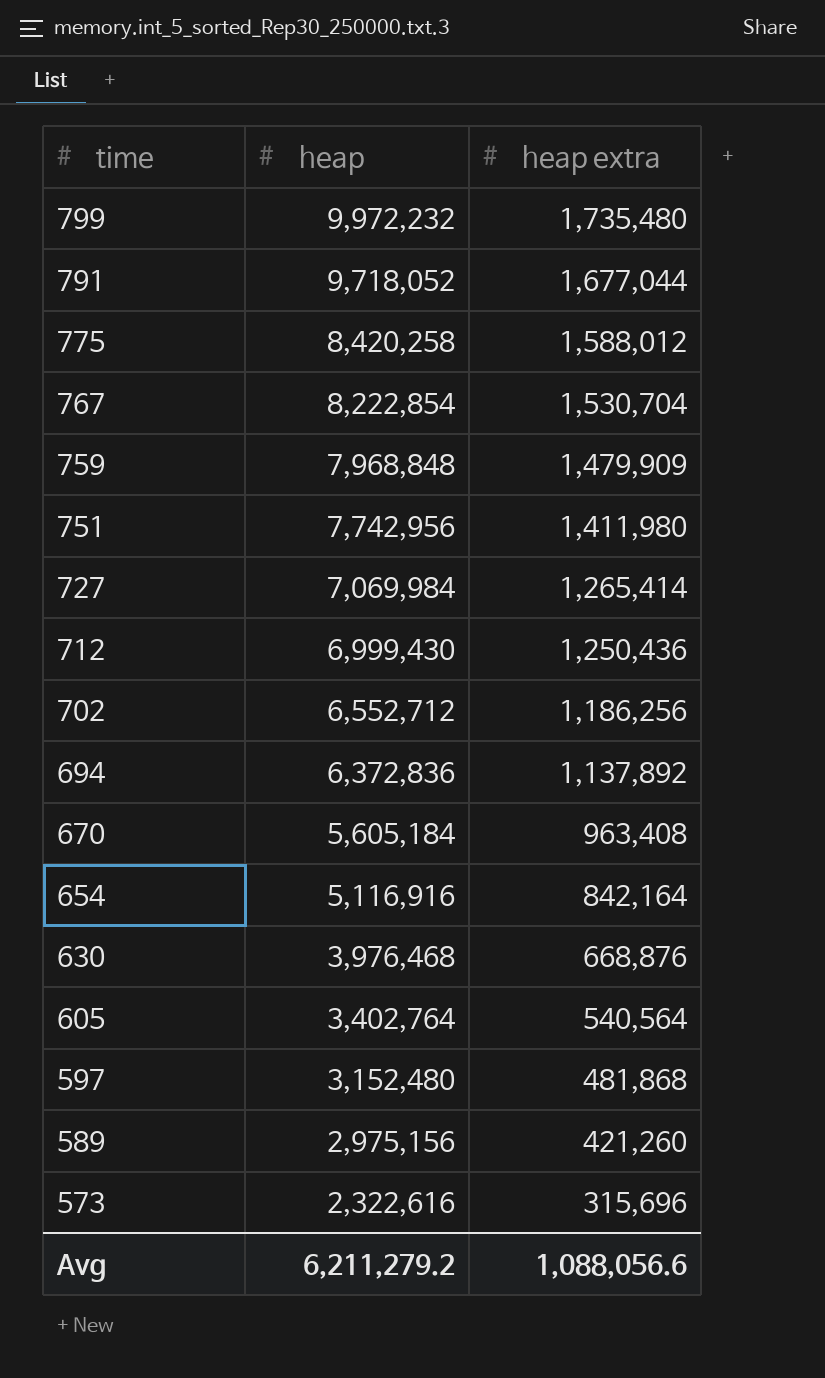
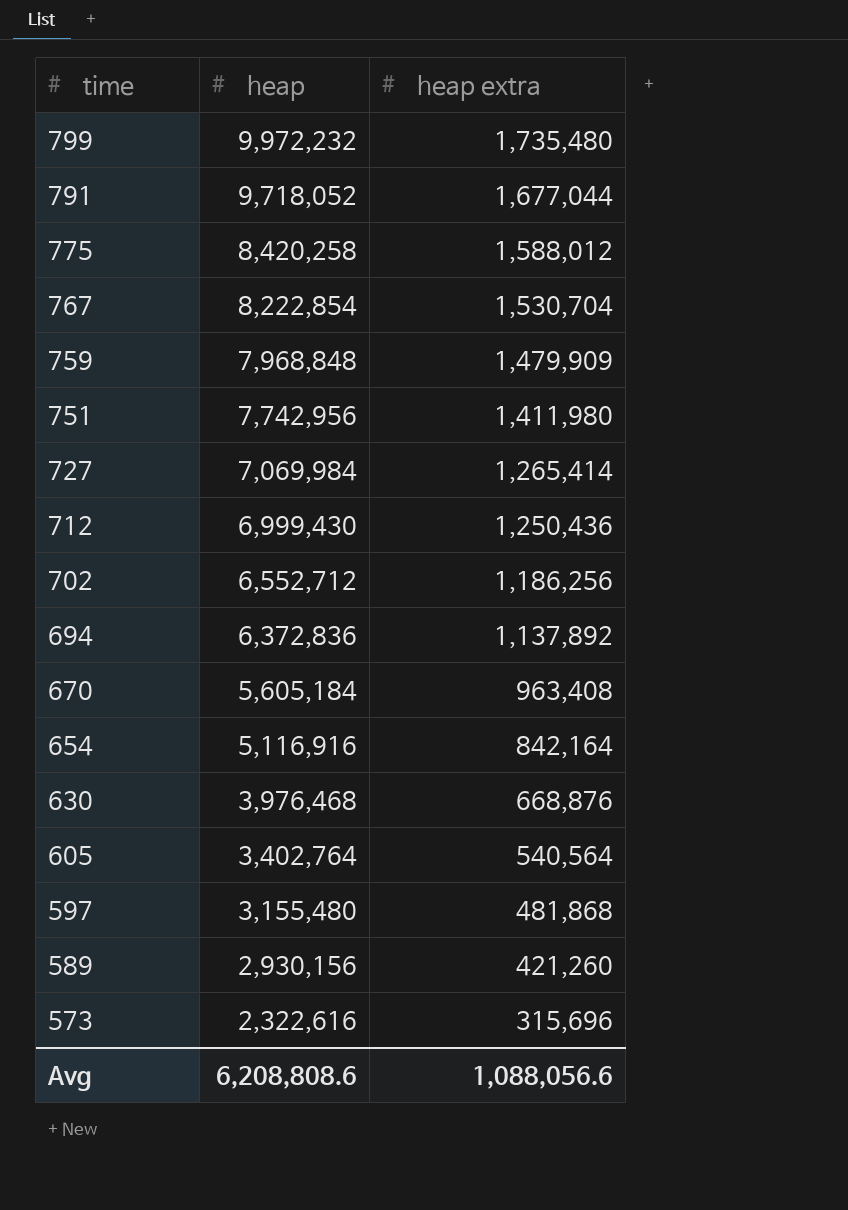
597 | heap: 3,152,480 -> 3,155,480
589 | heap: 2,975,156 -> 2,930,156
Avg | heap: 6,211,279.2 -> 6,208,808.6

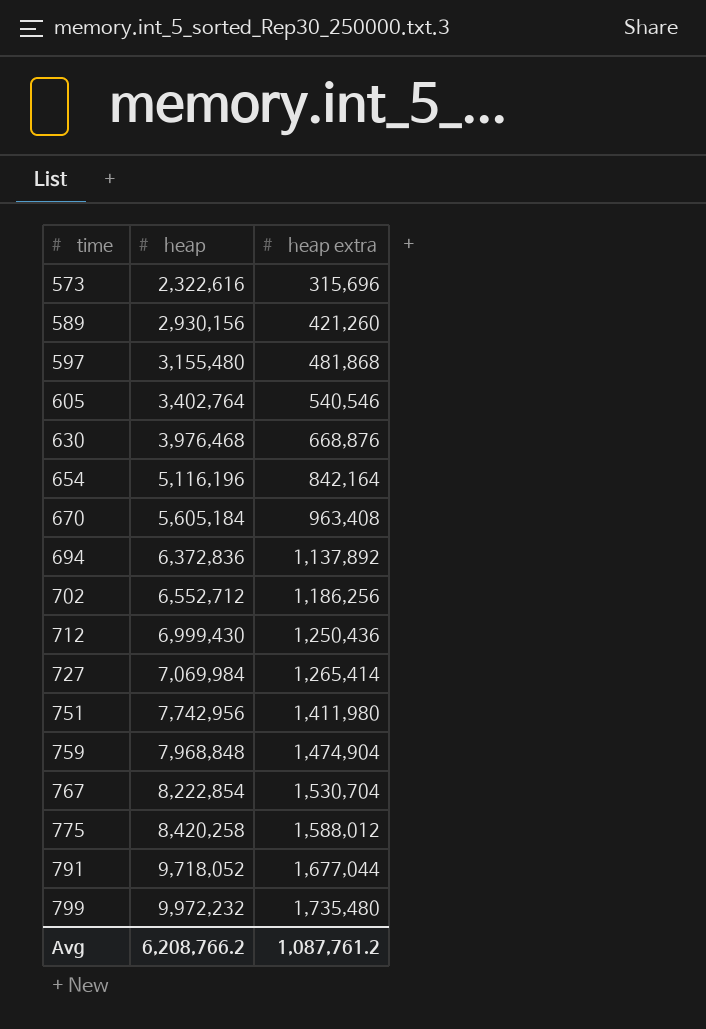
row order: time descending -> time ascending
605 | heap extra: 540,564 -> 540,546
654 | heap: 5,116,916 -> 5,116,196
759 | heap extra: 1,479,909 -> 1,474,904
Avg | heap: 6,208,808.6 -> 6,208,766.2
Avg | heap extra: 1,088,056.6 -> 1,087,761.2

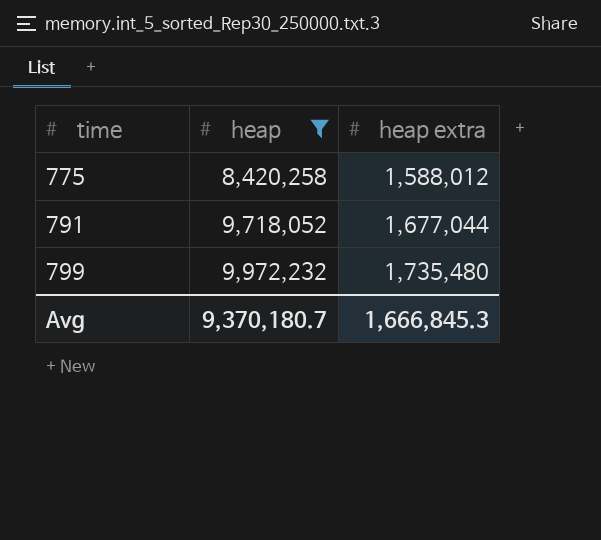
filter: none -> heap >= 8,420,258
Avg | heap: 6,208,766.2 -> 9,370,180.7
Avg | heap extra: 1,087,761.2 -> 1,666,845.3

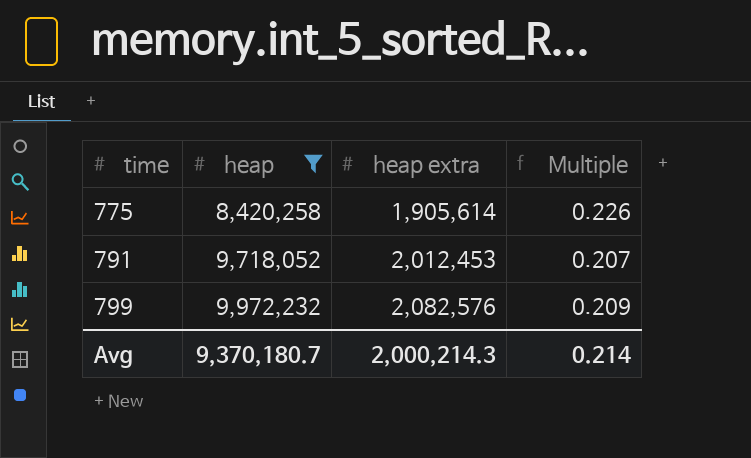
column Multiple | formula: none -> [heap extra] / [heap]
775 | heap extra: 1,588,012 -> 1,905,614
791 | heap extra: 1,677,044 -> 2,012,453
799 | heap extra: 1,735,480 -> 2,082,576
Avg | heap extra: 1,666,845.3 -> 2,000,214.3

